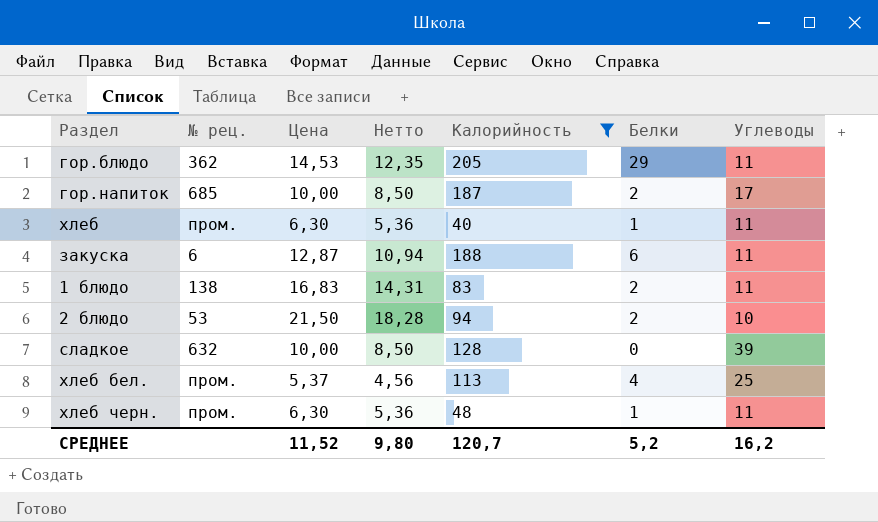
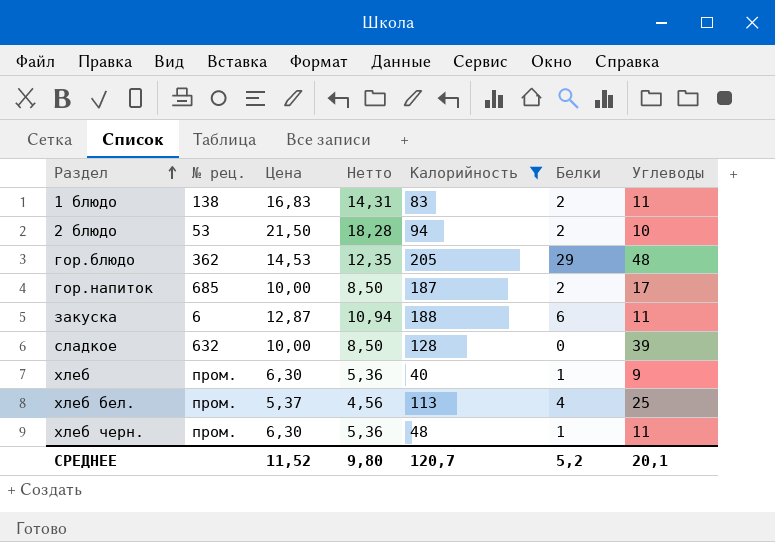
row order: none -> Раздел ascending
гор.блюдо | Углеводы: 11 -> 48
хлеб | Углеводы: 11 -> 9
СРЕДНЕЕ | Углеводы: 16,2 -> 20,1

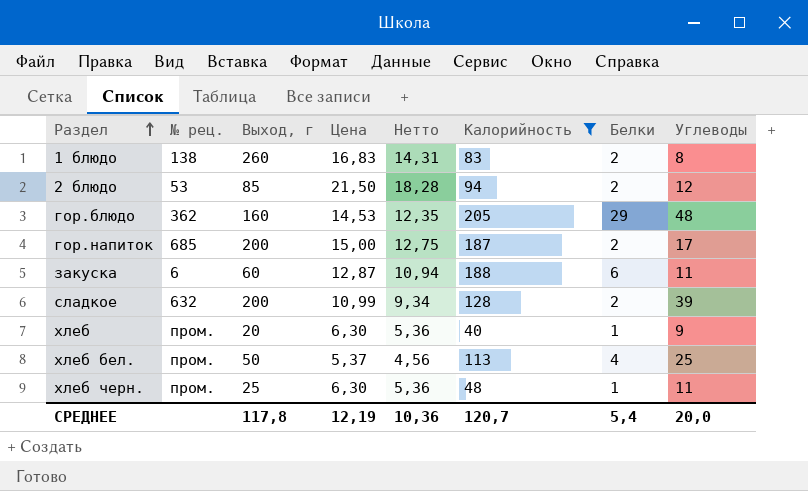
column Выход, г | position: none -> 3
1 блюдо | Углеводы: 11 -> 8
2 блюдо | Углеводы: 10 -> 12
гор.напиток | Цена: 10,00 -> 15,00
гор.напиток | Нетто: 8,50 -> 12,75
сладкое | Цена: 10,00 -> 10,99
сладкое | Нетто: 8,50 -> 9,34
сладкое | Белки: 0 -> 2
СРЕДНЕЕ | Цена: 11,52 -> 12,19
СРЕДНЕЕ | Нетто: 9,80 -> 10,36
СРЕДНЕЕ | Белки: 5,2 -> 5,4
СРЕДНЕЕ | Углеводы: 20,1 -> 20,0

